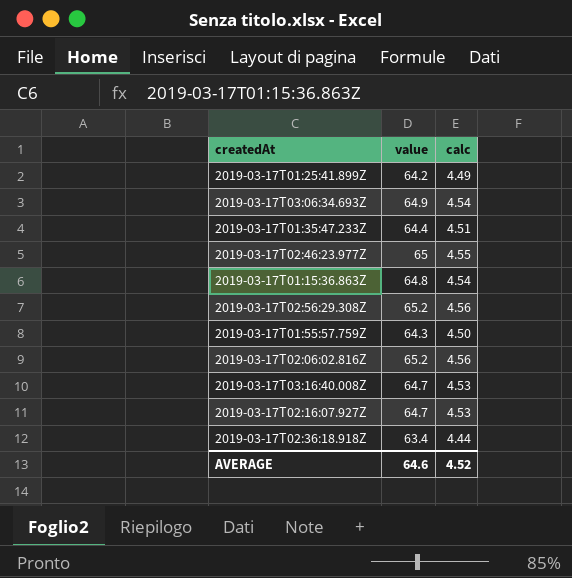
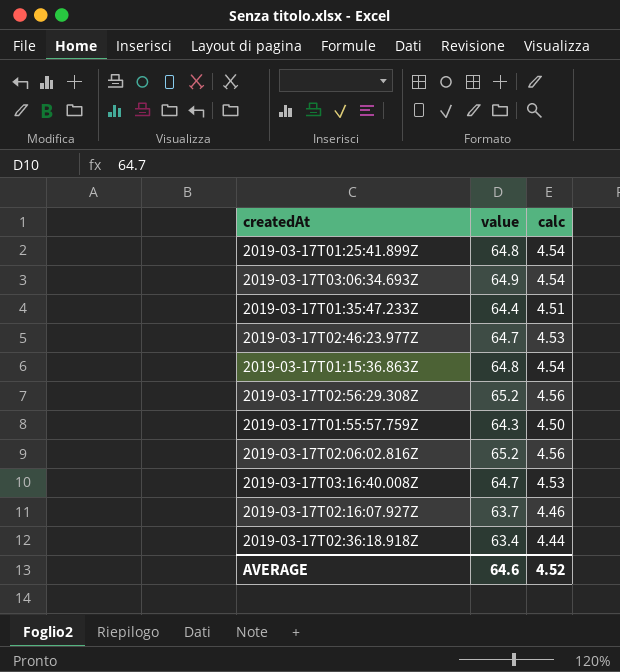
2019-03-17T01:25:41.899Z | value: 64.2 -> 64.8
2019-03-17T01:25:41.899Z | calc: 4.49 -> 4.54
2019-03-17T02:46:23.977Z | value: 65 -> 64.7
2019-03-17T02:46:23.977Z | calc: 4.55 -> 4.53
2019-03-17T02:16:07.927Z | value: 64.7 -> 63.7
2019-03-17T02:16:07.927Z | calc: 4.53 -> 4.46

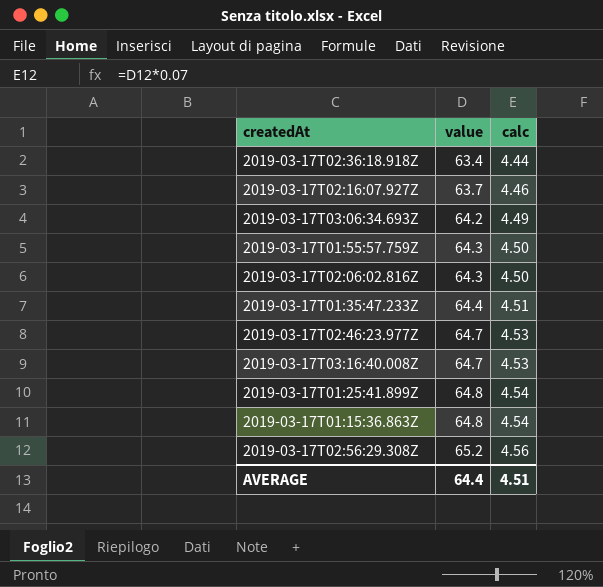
row order: none -> value ascending
2019-03-17T03:06:34.693Z | value: 64.9 -> 64.2
2019-03-17T03:06:34.693Z | calc: 4.54 -> 4.49
2019-03-17T02:06:02.816Z | value: 65.2 -> 64.3
2019-03-17T02:06:02.816Z | calc: 4.56 -> 4.50
AVERAGE | value: 64.6 -> 64.4
AVERAGE | calc: 4.52 -> 4.51

